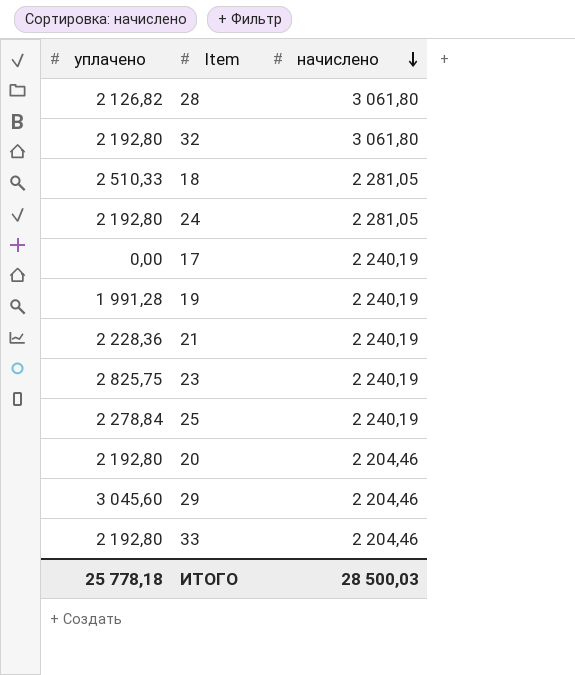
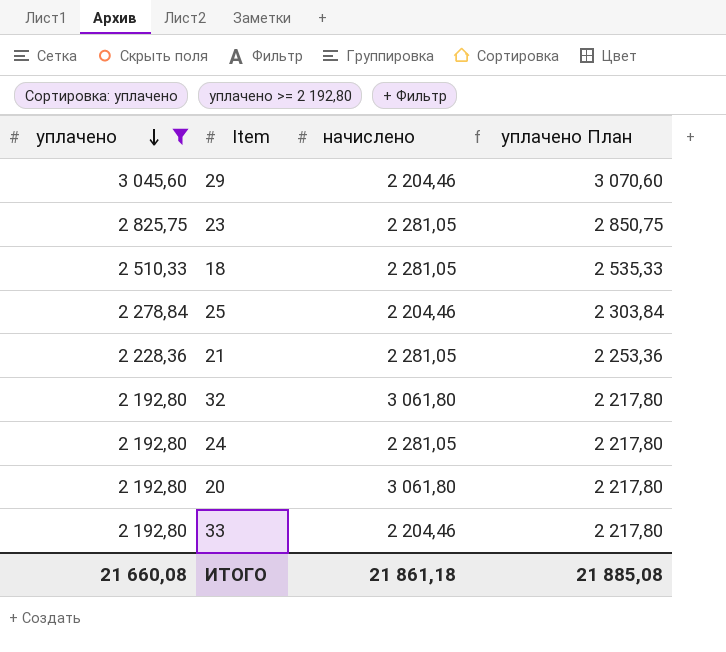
filter: none -> уплачено >= 2 192,80
row order: начислено descending -> уплачено descending
column уплачено План | formula: none -> [уплачено] + 25
23 | начислено: 2 240,19 -> 2 281,05
25 | начислено: 2 240,19 -> 2 204,46
21 | начислено: 2 240,19 -> 2 281,05
20 | начислено: 2 204,46 -> 3 061,80
ИТОГО | уплачено: 25 778,18 -> 21 660,08
ИТОГО | начислено: 28 500,03 -> 21 861,18

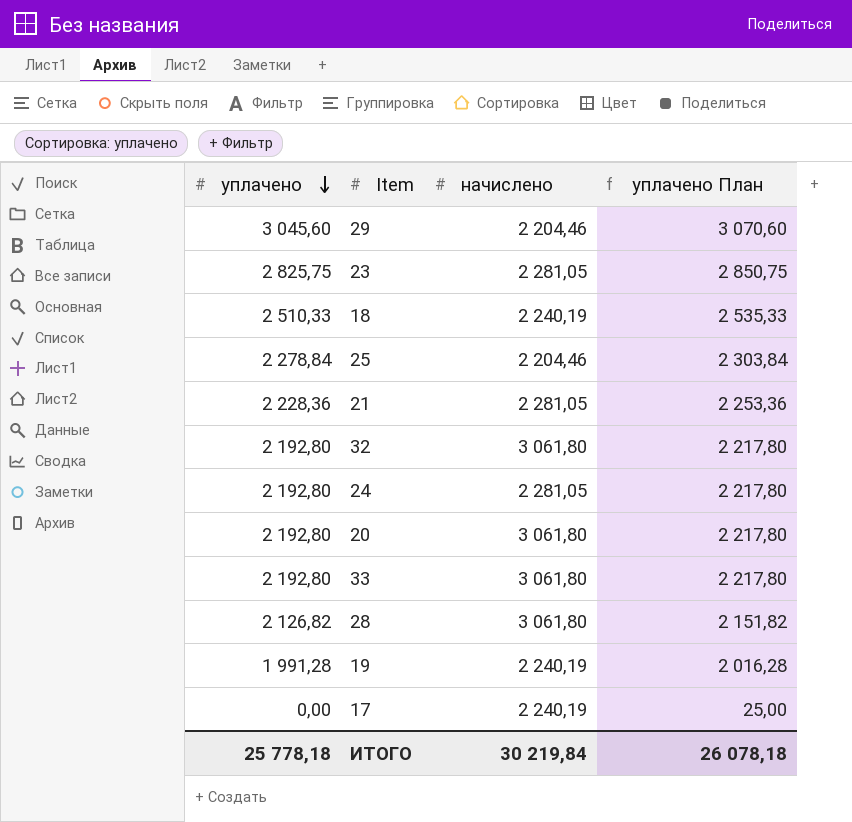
filter: уплачено >= 2 192,80 -> none
18 | начислено: 2 281,05 -> 2 240,19
33 | начислено: 2 204,46 -> 3 061,80
ИТОГО | уплачено: 21 660,08 -> 25 778,18
ИТОГО | начислено: 21 861,18 -> 30 219,84
ИТОГО | уплачено План: 21 885,08 -> 26 078,18

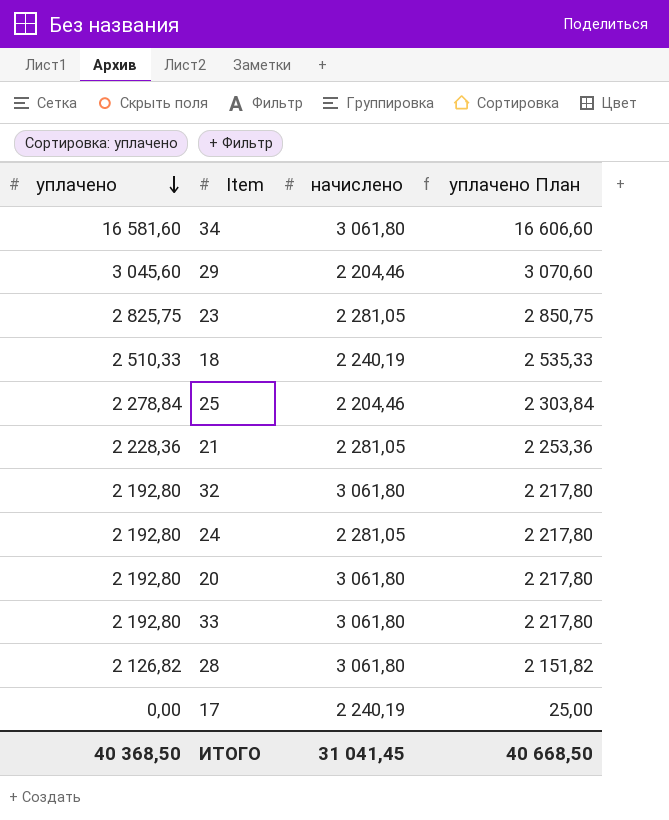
row 19: 1 991,28 | 2 240,19 | 2 016,28 -> none
row 34: none -> 16 581,60 | 3 061,80 | 16 606,60
ИТОГО | уплачено: 25 778,18 -> 40 368,50
ИТОГО | начислено: 30 219,84 -> 31 041,45
ИТОГО | уплачено План: 26 078,18 -> 40 668,50

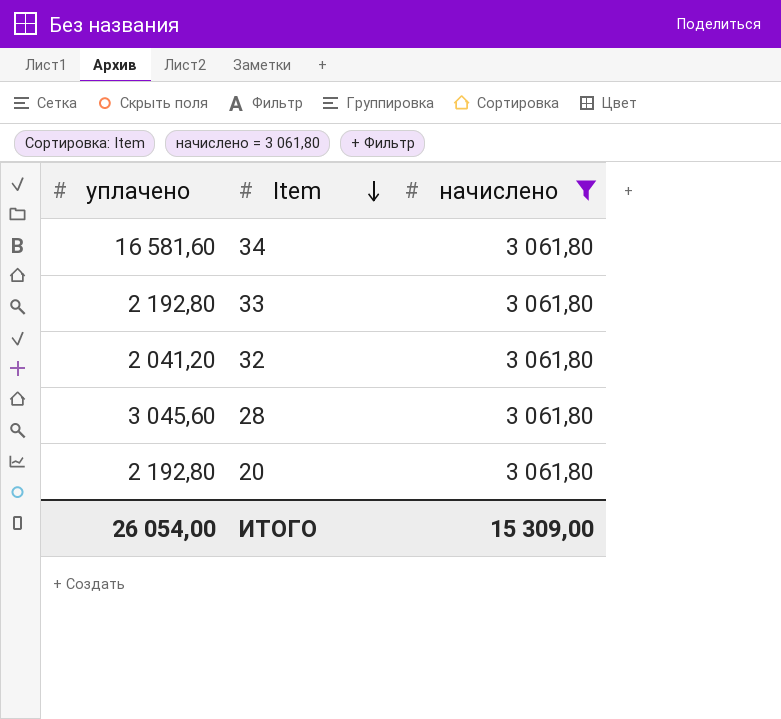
filter: none -> начислено = 3 061,80
row order: уплачено descending -> Item descending
column уплачено План | formula: [уплачено] + 25 -> none
32 | уплачено: 2 192,80 -> 2 041,20
28 | уплачено: 2 126,82 -> 3 045,60
ИТОГО | уплачено: 40 368,50 -> 26 054,00
ИТОГО | начислено: 31 041,45 -> 15 309,00

